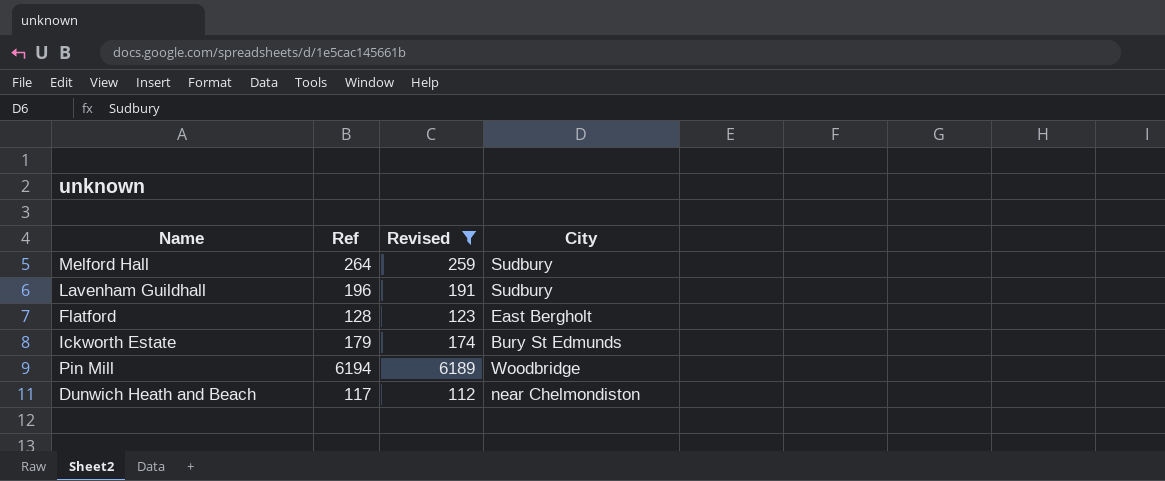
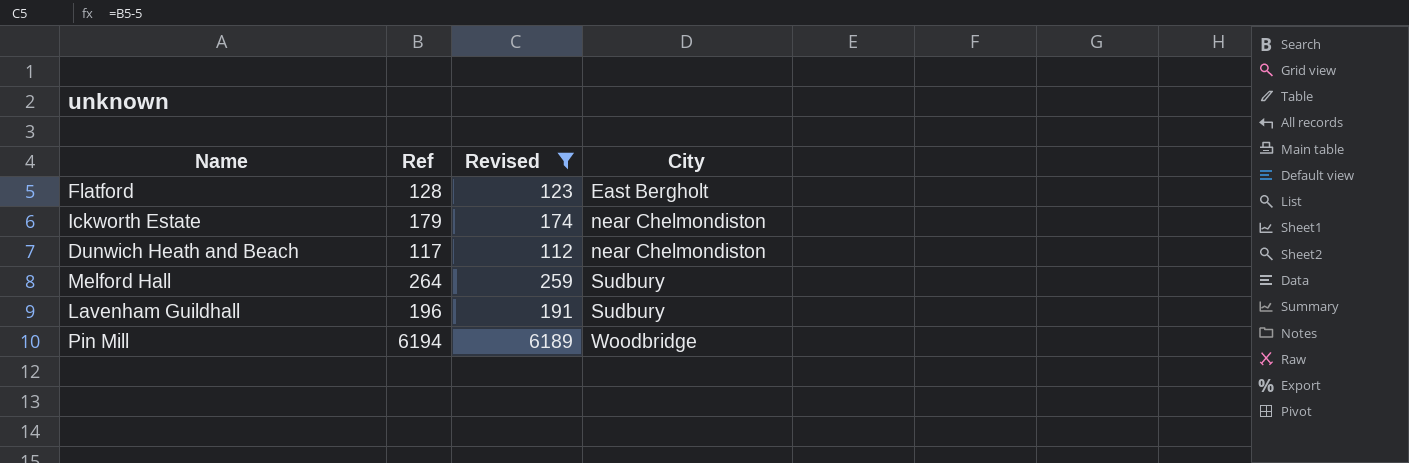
row order: none -> City ascending
Ickworth Estate | City: Bury St Edmunds -> near Chelmondiston

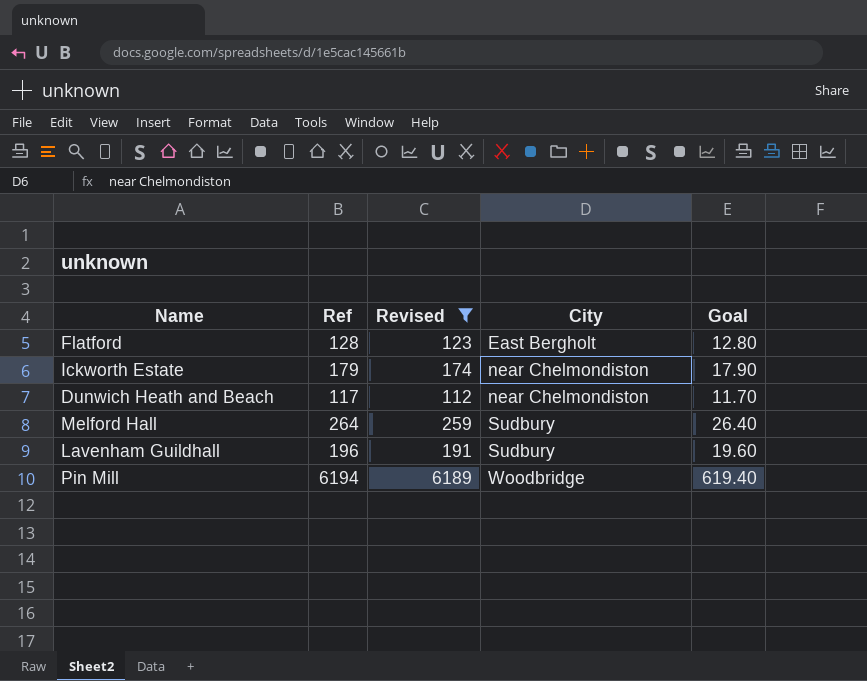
column Goal | formula: none -> [Ref] * 0.1

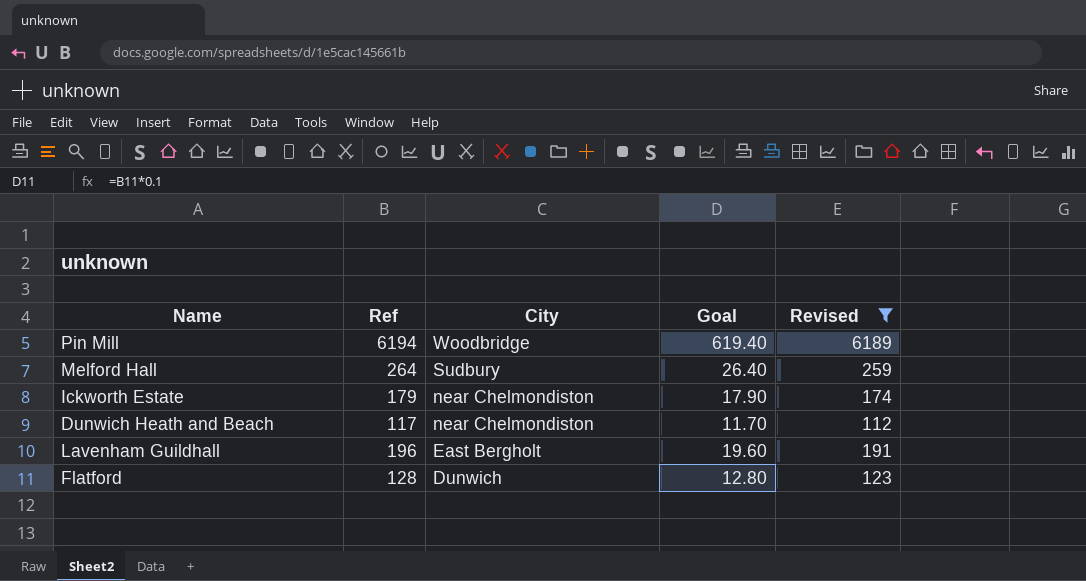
row order: City ascending -> City descending
column Revised | position: 3 -> 5
Lavenham Guildhall | City: Sudbury -> East Bergholt
Flatford | City: East Bergholt -> Dunwich

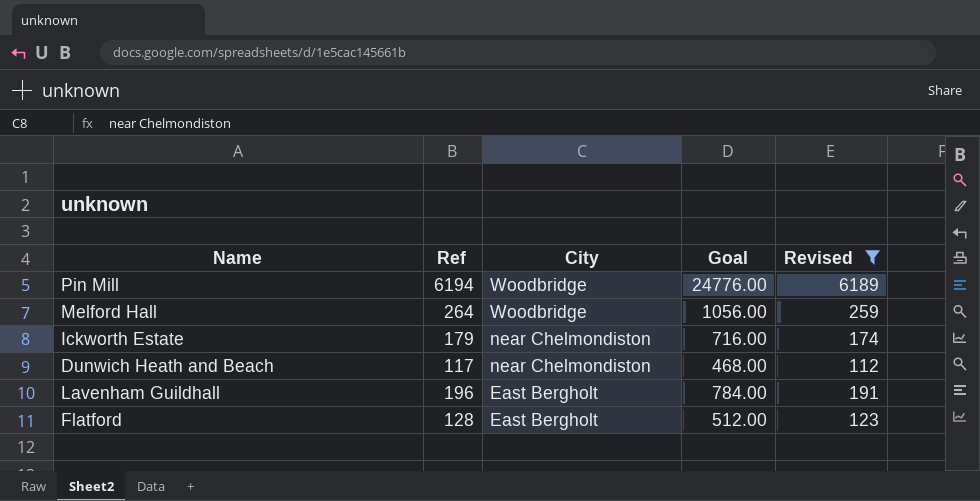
column Goal | formula: [Ref] * 0.1 -> [Ref] * 4
Melford Hall | City: Sudbury -> Woodbridge
Flatford | City: Dunwich -> East Bergholt

